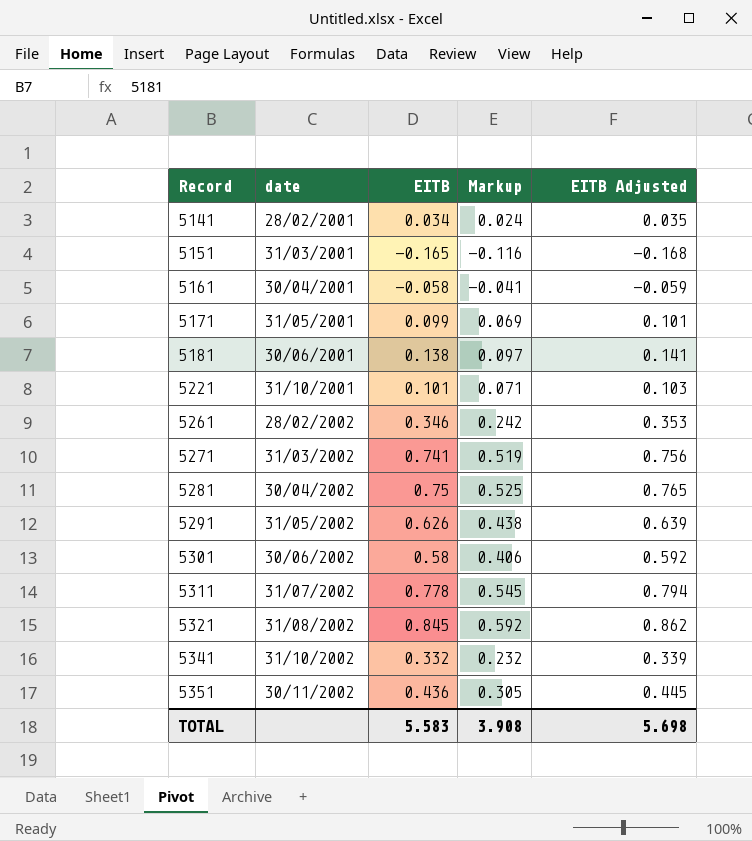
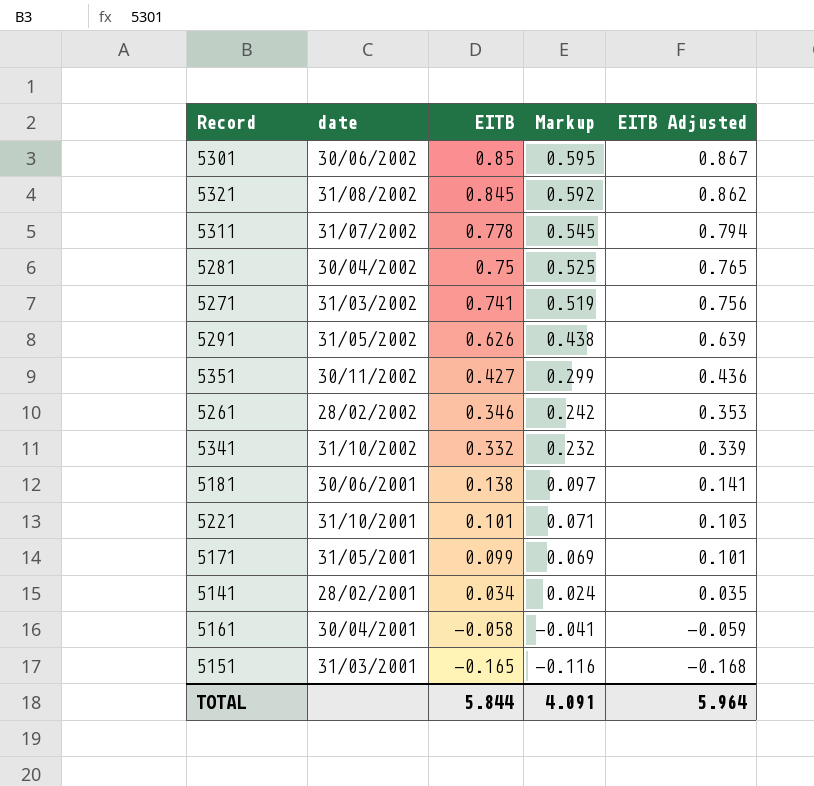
row order: Record ascending -> EITB descending
5301 | EITB: 0.58 -> 0.85
5301 | Markup: 0.406 -> 0.595
5301 | EITB Adjusted: 0.592 -> 0.867
5351 | EITB: 0.436 -> 0.427
5351 | Markup: 0.305 -> 0.299
5351 | EITB Adjusted: 0.445 -> 0.436
TOTAL | EITB: 5.583 -> 5.844
TOTAL | Markup: 3.908 -> 4.091
TOTAL | EITB Adjusted: 5.698 -> 5.964

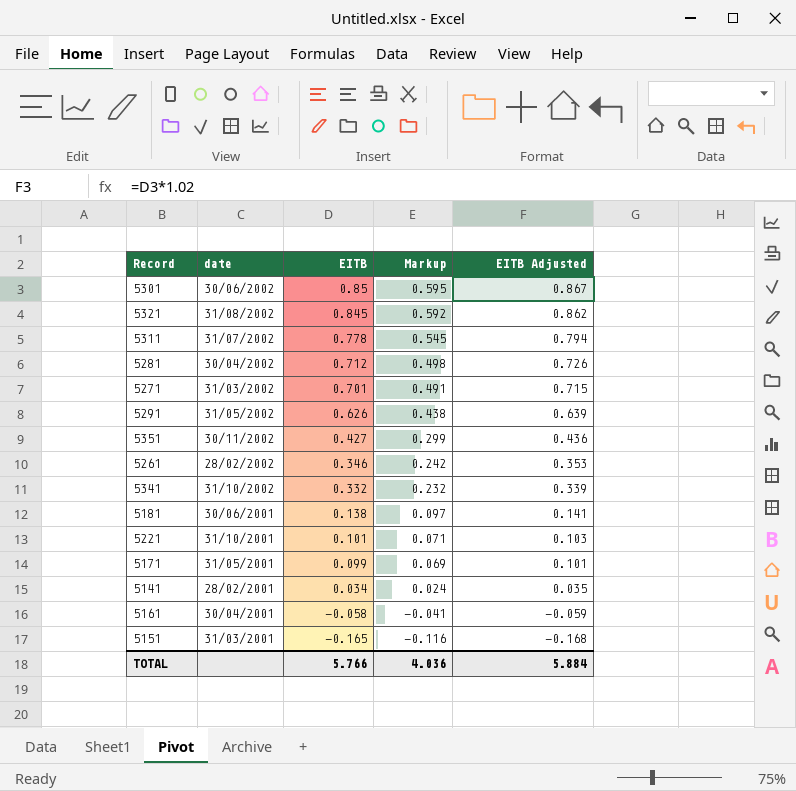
5281 | EITB: 0.75 -> 0.712
5281 | Markup: 0.525 -> 0.498
5281 | EITB Adjusted: 0.765 -> 0.726
5271 | EITB: 0.741 -> 0.701
5271 | Markup: 0.519 -> 0.491
5271 | EITB Adjusted: 0.756 -> 0.715
TOTAL | EITB: 5.844 -> 5.766
TOTAL | Markup: 4.091 -> 4.036
TOTAL | EITB Adjusted: 5.964 -> 5.884

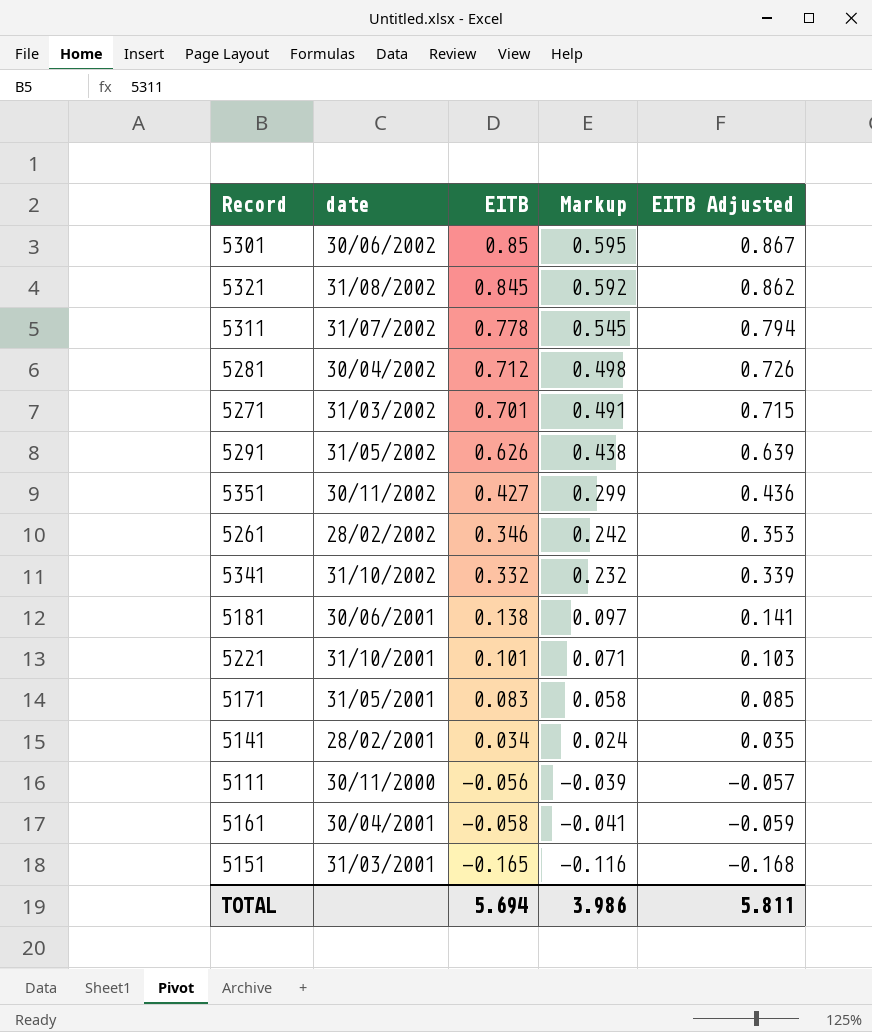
5171 | EITB: 0.099 -> 0.083
5171 | Markup: 0.069 -> 0.058
5171 | EITB Adjusted: 0.101 -> 0.085
row 5111: none -> 30/11/2000 | -0.056 | -0.039 | -0.057
TOTAL | EITB: 5.766 -> 5.694
TOTAL | Markup: 4.036 -> 3.986
TOTAL | EITB Adjusted: 5.884 -> 5.811

